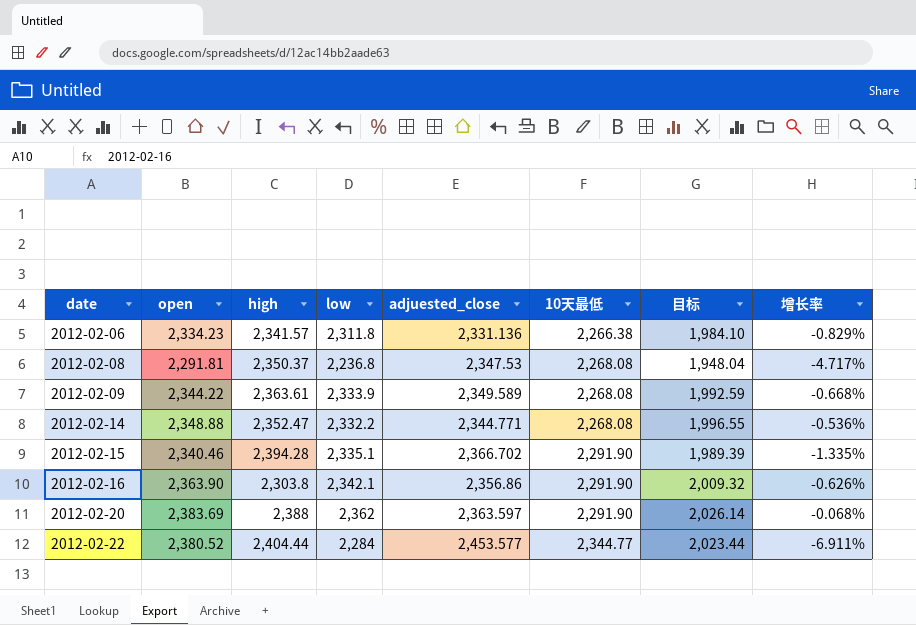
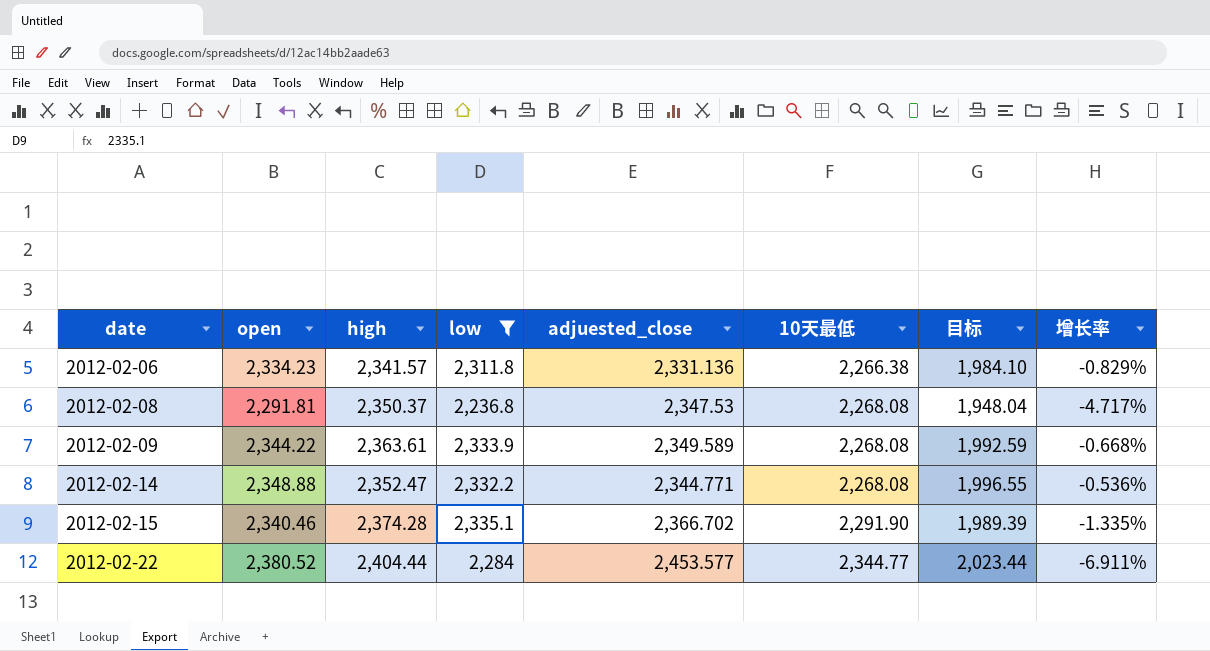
filter: none -> low <= 2,335.1
2012-02-15 | high: 2,394.28 -> 2,374.28

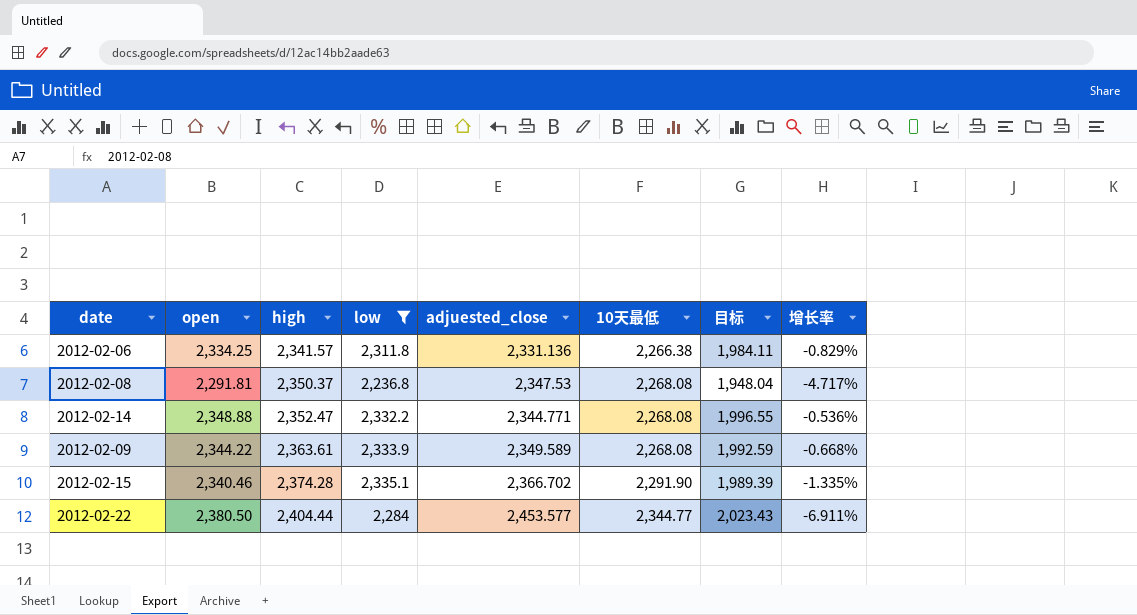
row order: date ascending -> high ascending
2012-02-06 | open: 2,334.23 -> 2,334.25
2012-02-06 | 目标: 1,984.10 -> 1,984.11
2012-02-22 | open: 2,380.52 -> 2,380.50
2012-02-22 | 目标: 2,023.44 -> 2,023.43

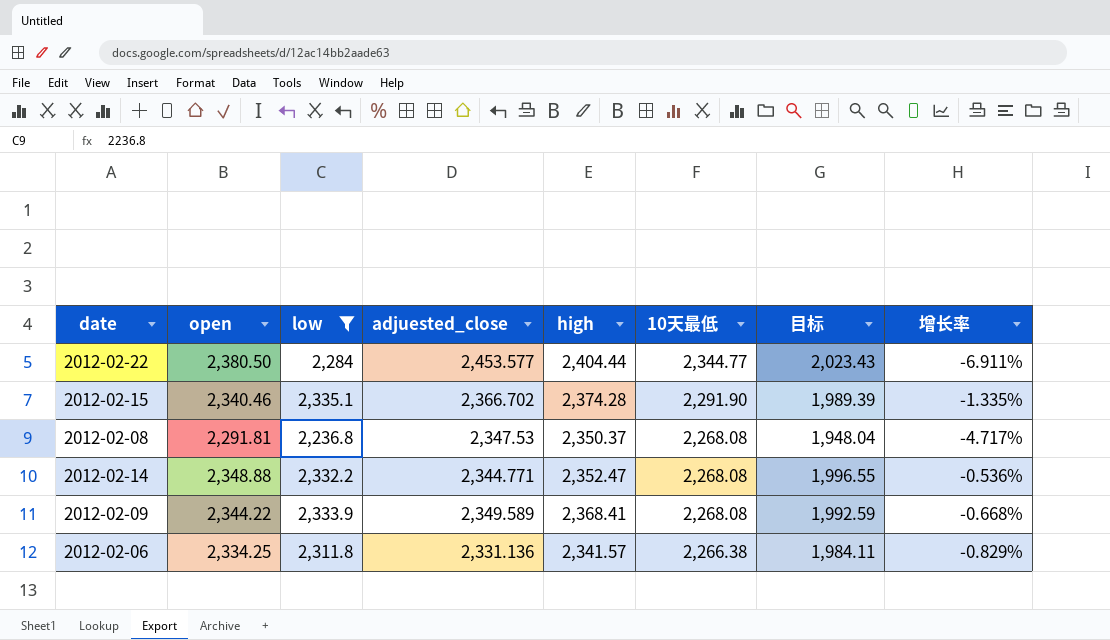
row order: high ascending -> 10天最低 descending
column high | position: 3 -> 5
2012-02-09 | high: 2,363.61 -> 2,368.41

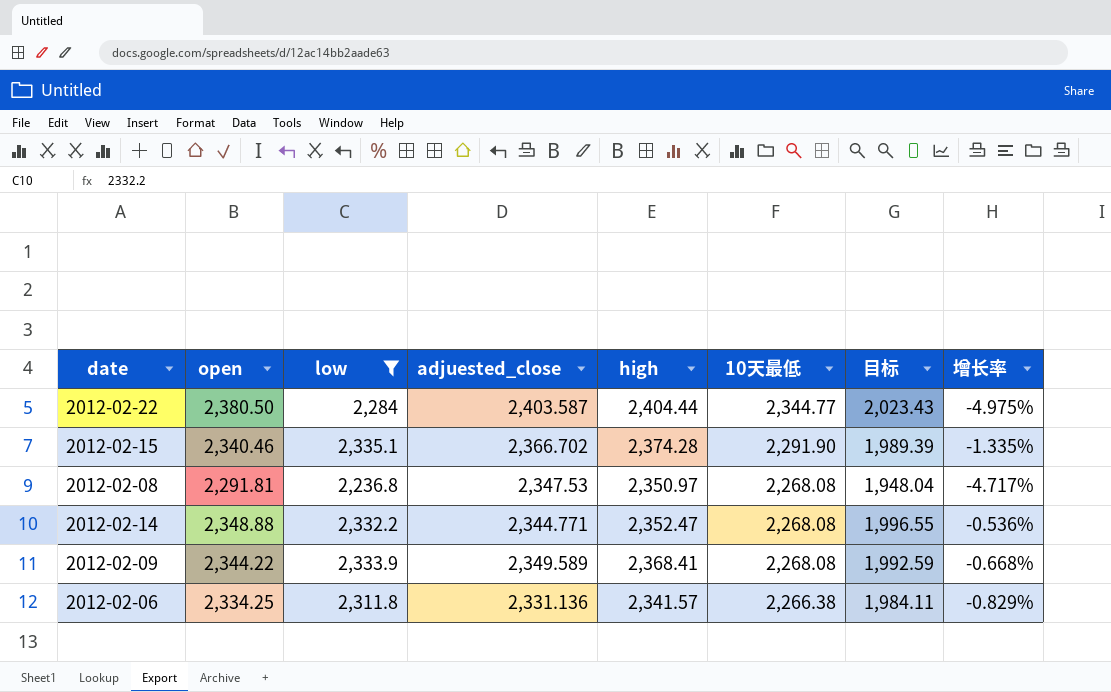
2012-02-22 | adjuested_close: 2,453.577 -> 2,403.587
2012-02-22 | 增长率: -6.911% -> -4.975%
2012-02-08 | high: 2,350.37 -> 2,350.97

